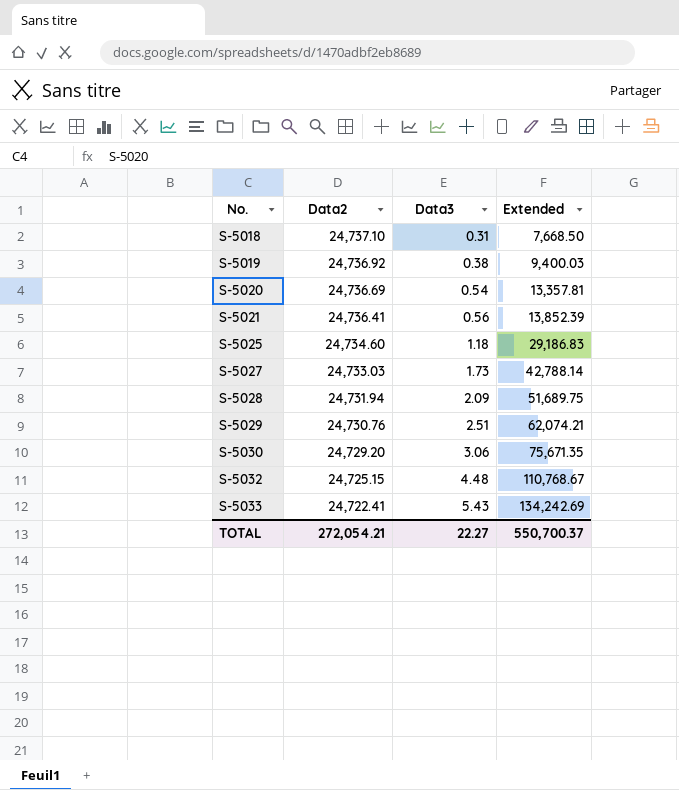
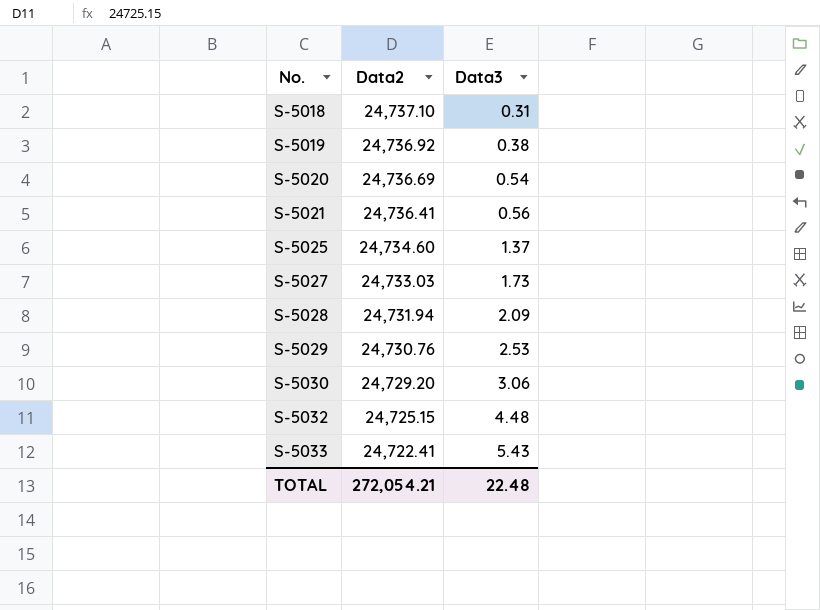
column Extended | formula: [Data2] * [Data3] -> none
S-5025 | Data3: 1.18 -> 1.37
S-5029 | Data3: 2.51 -> 2.53
TOTAL | Data3: 22.27 -> 22.48

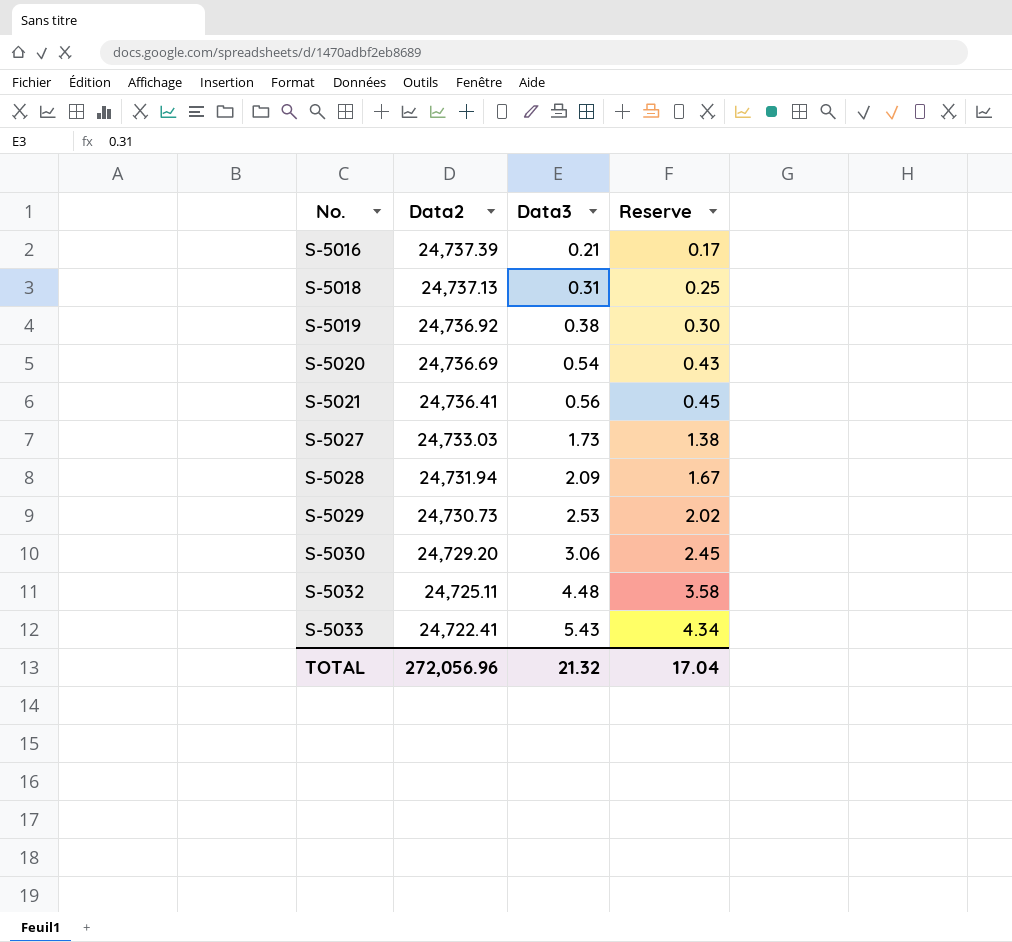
column Reserve | formula: none -> [Data3] * 0.8
row S-5025: 24,734.60 | 1.37 -> none
row S-5016: none -> 24,737.39 | 0.21 | 0.17
S-5018 | Data2: 24,737.10 -> 24,737.13
S-5029 | Data2: 24,730.76 -> 24,730.73
S-5032 | Data2: 24,725.15 -> 24,725.11
TOTAL | Data2: 272,054.21 -> 272,056.96
TOTAL | Data3: 22.48 -> 21.32

